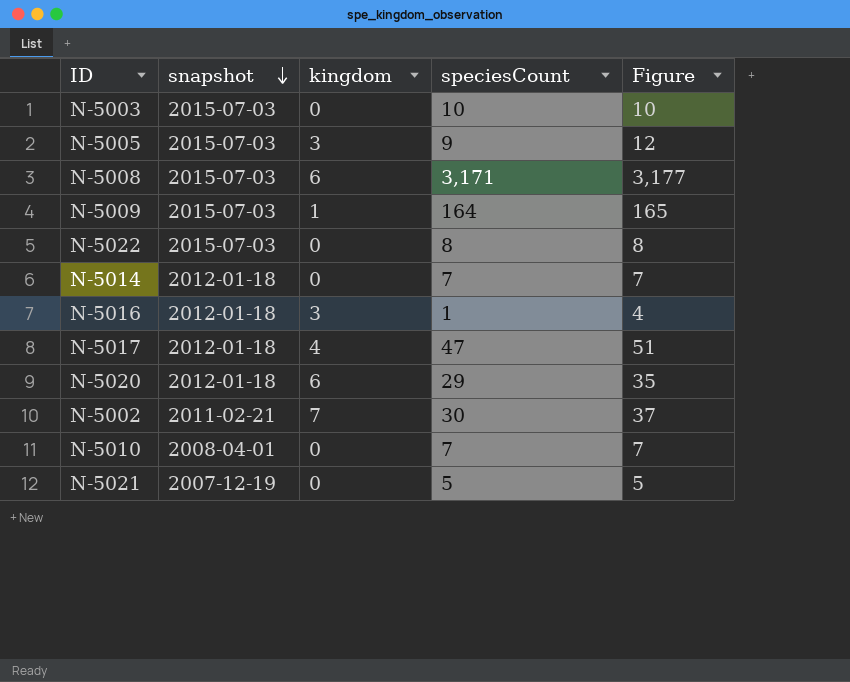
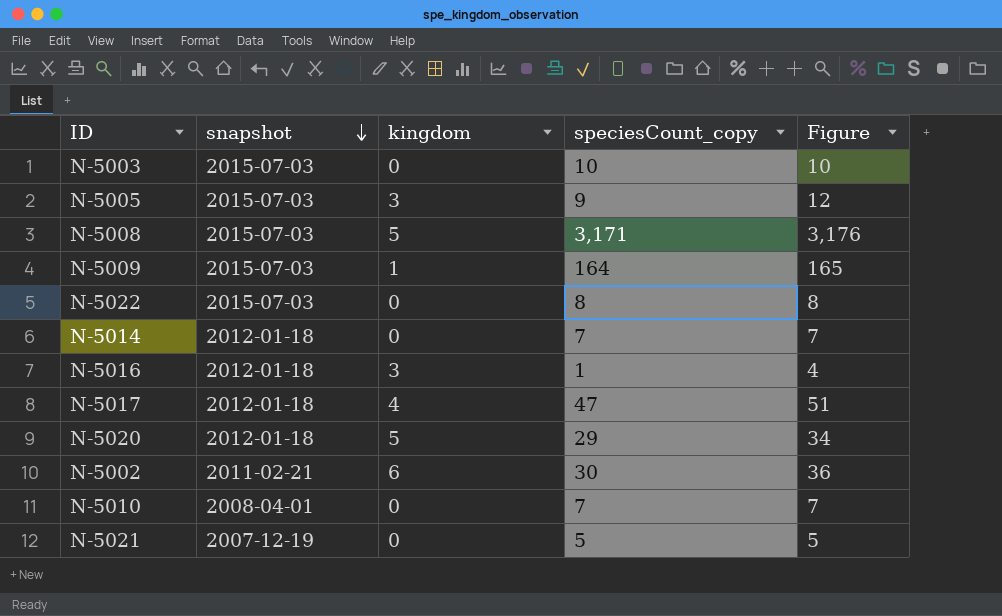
column name: speciesCount -> speciesCount_copy
N-5008 | kingdom: 6 -> 5
N-5008 | Figure: 3,177 -> 3,176
N-5020 | kingdom: 6 -> 5
N-5020 | Figure: 35 -> 34
N-5002 | kingdom: 7 -> 6
N-5002 | Figure: 37 -> 36

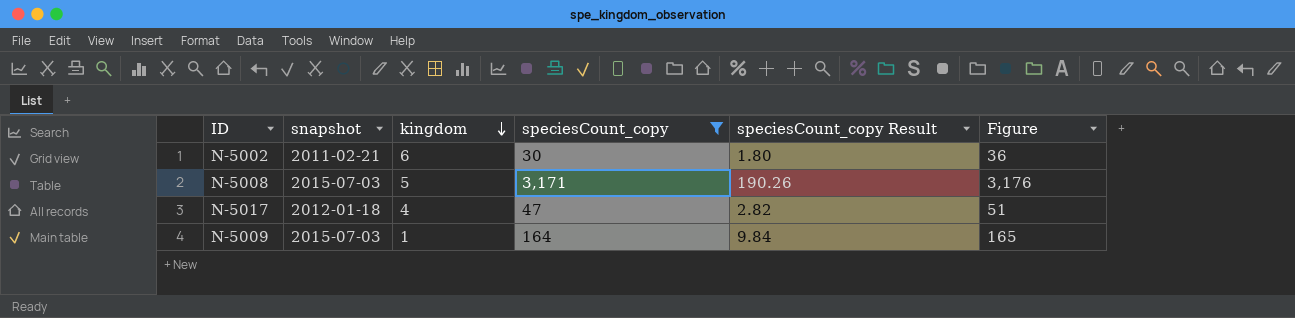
filter: none -> speciesCount_copy >= 30
row order: snapshot descending -> kingdom descending
column speciesCount_copy Result | formula: none -> [speciesCount_copy] * 0.06

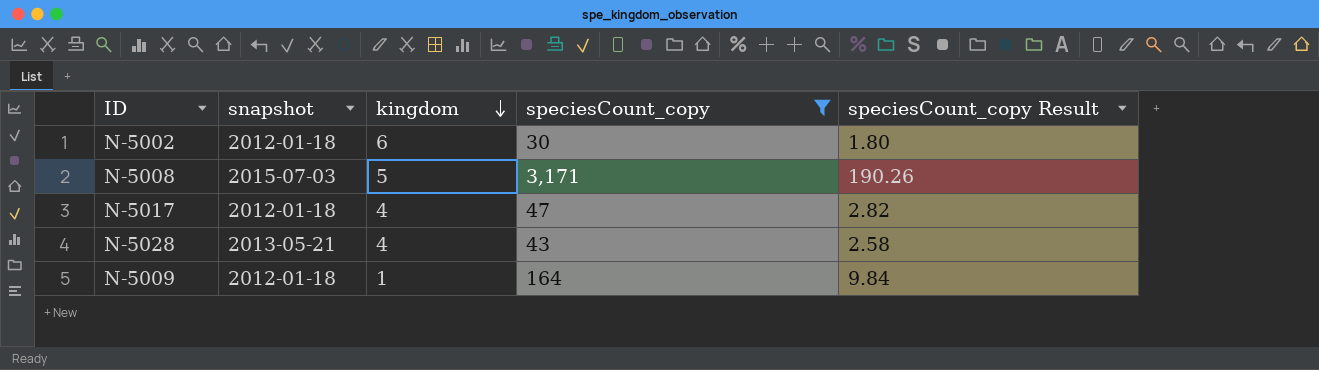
column Figure | formula: [kingdom] + [speciesCount_copy] -> none
N-5002 | snapshot: 2011-02-21 -> 2012-01-18
row N-5028: none -> 2013-05-21 | 4 | 43 | 2.58
N-5009 | snapshot: 2015-07-03 -> 2012-01-18

